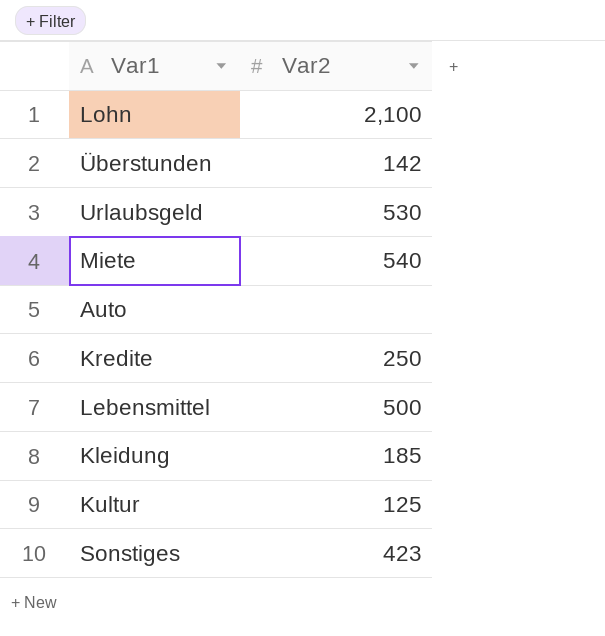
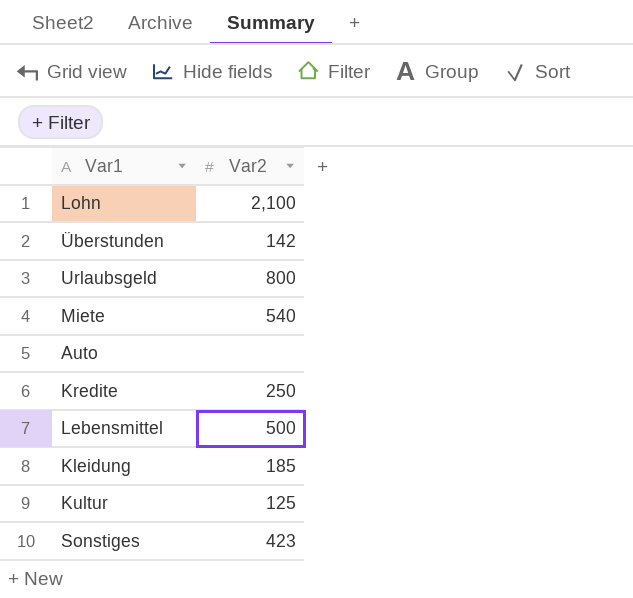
Urlaubsgeld | Var2: 530 -> 800

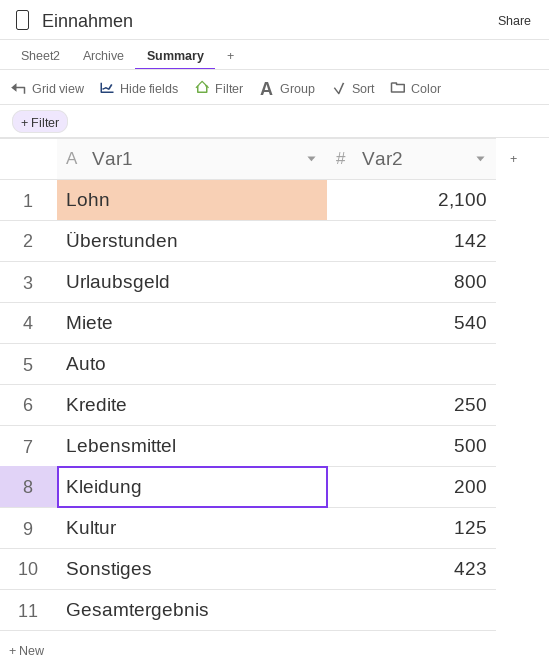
Kleidung | Var2: 185 -> 200
row Gesamtergebnis: none -> none

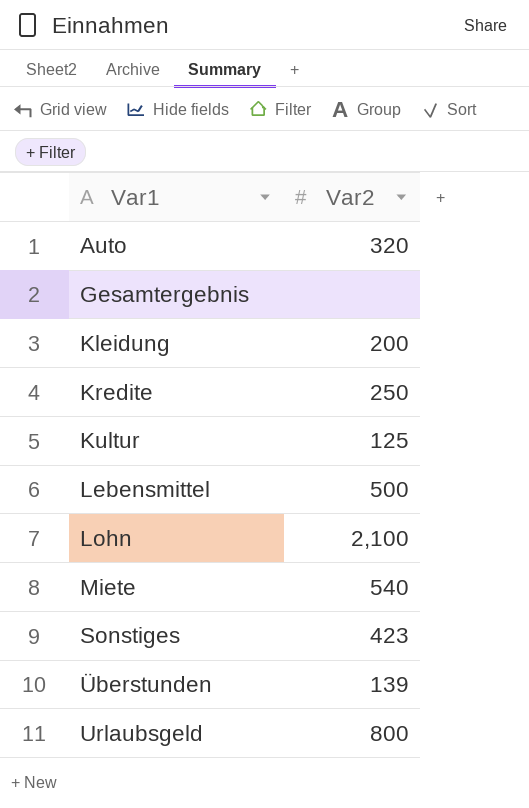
row order: none -> Var1 ascending
Auto | Var2: none -> 320
Überstunden | Var2: 142 -> 139

